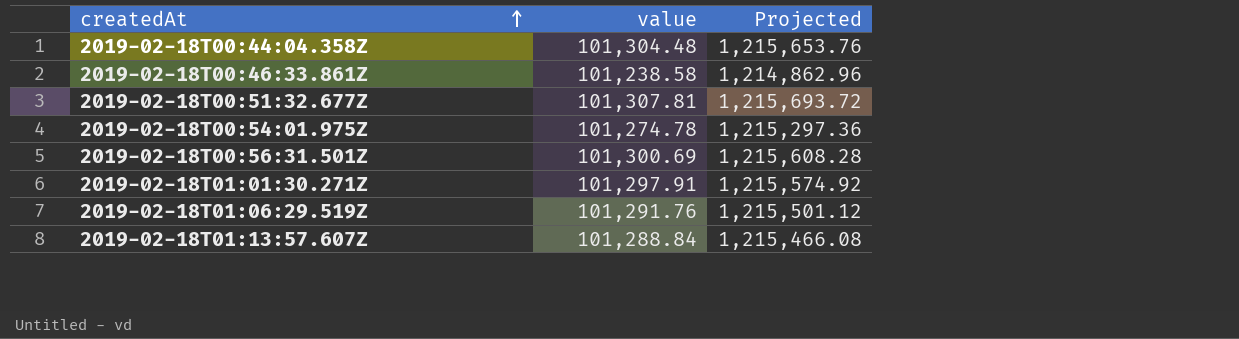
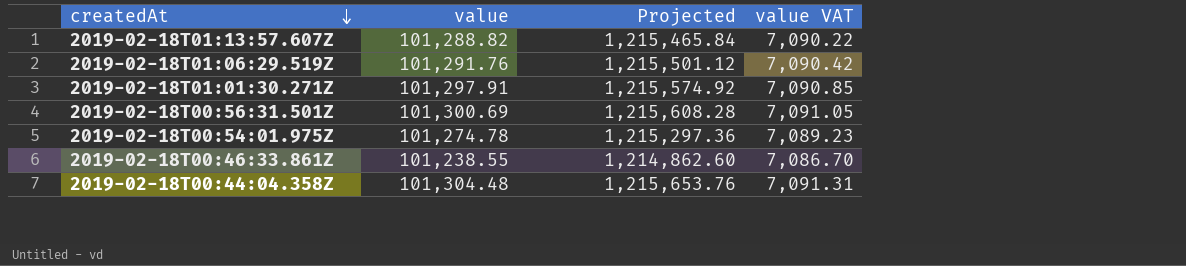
row order: createdAt ascending -> createdAt descending
column value VAT | formula: none -> [value] * 0.07
row 2019-02-18T00:51:32.677Z: 101,307.81 | 1,215,693.72 -> none
2019-02-18T01:13:57.607Z | value: 101,288.84 -> 101,288.82
2019-02-18T01:13:57.607Z | Projected: 1,215,466.08 -> 1,215,465.84
2019-02-18T00:46:33.861Z | value: 101,238.58 -> 101,238.55
2019-02-18T00:46:33.861Z | Projected: 1,214,862.96 -> 1,214,862.60

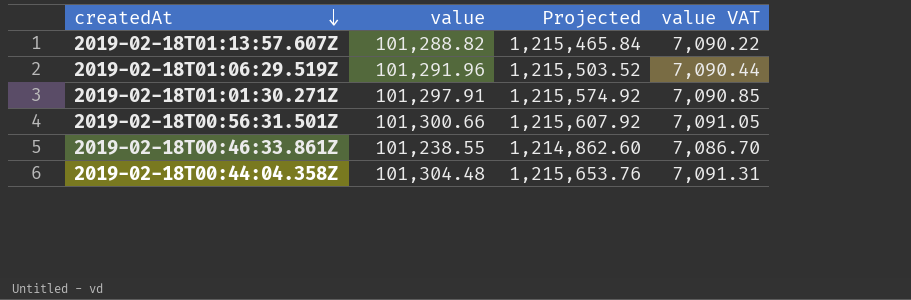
row 2019-02-18T00:54:01.975Z: 101,274.78 | 1,215,297.36 | 7,089.23 -> none
2019-02-18T01:06:29.519Z | value: 101,291.76 -> 101,291.96
2019-02-18T01:06:29.519Z | Projected: 1,215,501.12 -> 1,215,503.52
2019-02-18T01:06:29.519Z | value VAT: 7,090.42 -> 7,090.44
2019-02-18T00:56:31.501Z | value: 101,300.69 -> 101,300.66
2019-02-18T00:56:31.501Z | Projected: 1,215,608.28 -> 1,215,607.92

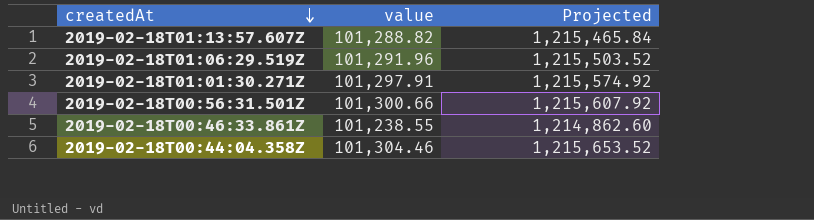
column value VAT | formula: [value] * 0.07 -> none
2019-02-18T00:44:04.358Z | value: 101,304.48 -> 101,304.46
2019-02-18T00:44:04.358Z | Projected: 1,215,653.76 -> 1,215,653.52

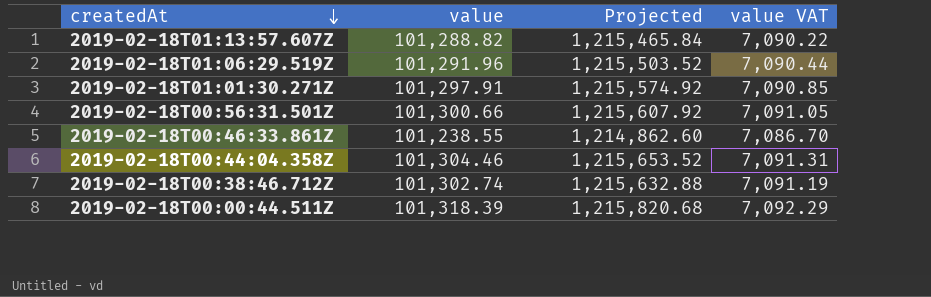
column value VAT | formula: none -> [value] * 0.07
row 2019-02-18T00:38:46.712Z: none -> 101,302.74 | 1,215,632.88 | 7,091.19
row 2019-02-18T00:00:44.511Z: none -> 101,318.39 | 1,215,820.68 | 7,092.29

